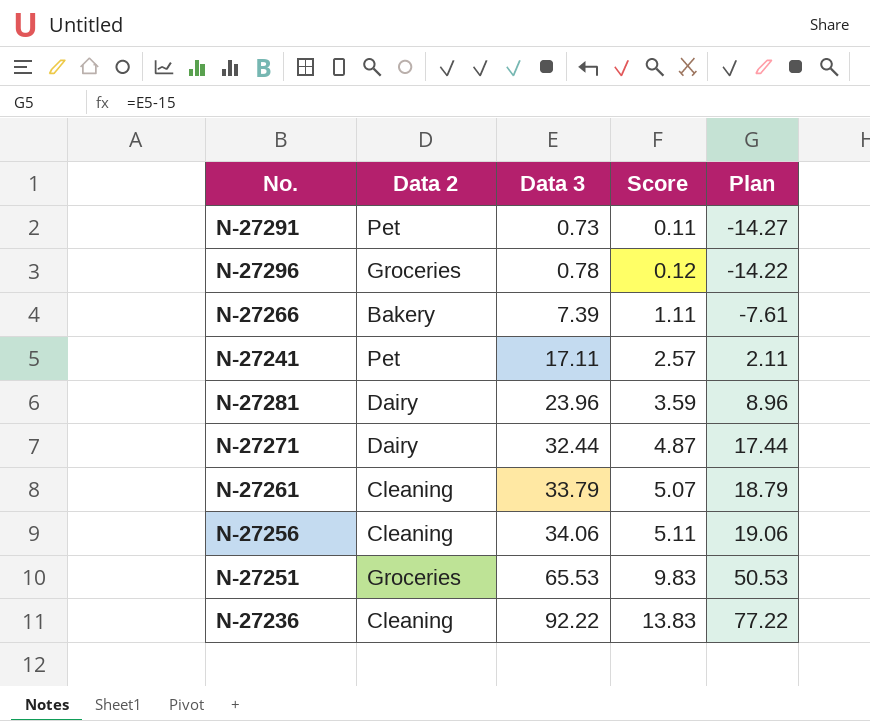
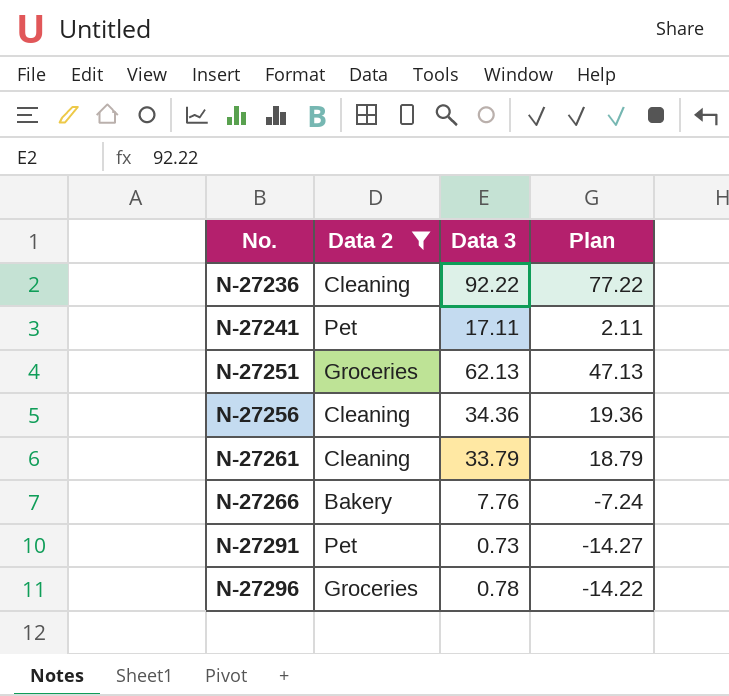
filter: none -> Data 2 != Dairy
row order: Data 3 ascending -> No. ascending
column Score | formula: [Data 3] * 0.15 -> none
N-27251 | Data 3: 65.53 -> 62.13
N-27251 | Plan: 50.53 -> 47.13
N-27256 | Data 3: 34.06 -> 34.36
N-27256 | Plan: 19.06 -> 19.36
N-27266 | Data 3: 7.39 -> 7.76
N-27266 | Plan: -7.61 -> -7.24

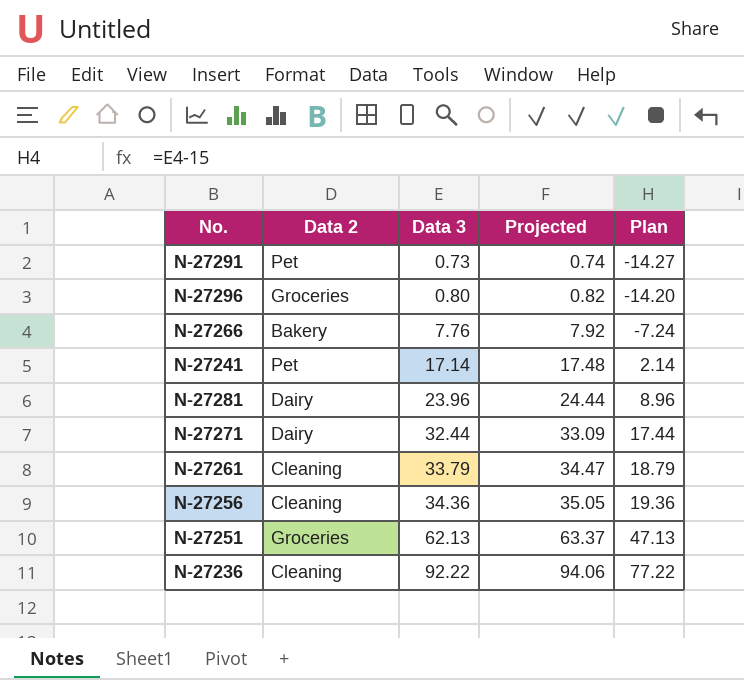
filter: Data 2 != Dairy -> none
row order: No. ascending -> Data 3 ascending
column Projected | formula: none -> [Data 3] * 1.02
N-27296 | Data 3: 0.78 -> 0.80
N-27296 | Plan: -14.22 -> -14.20
N-27241 | Data 3: 17.11 -> 17.14
N-27241 | Plan: 2.11 -> 2.14

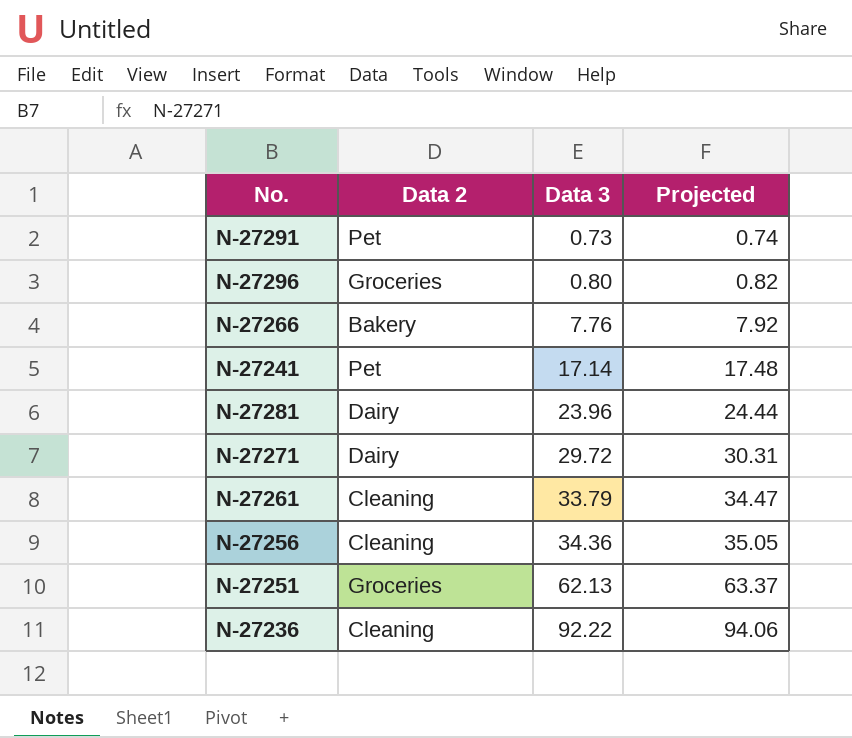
column Plan | formula: [Data 3] - 15 -> none
N-27271 | Data 3: 32.44 -> 29.72
N-27271 | Projected: 33.09 -> 30.31

